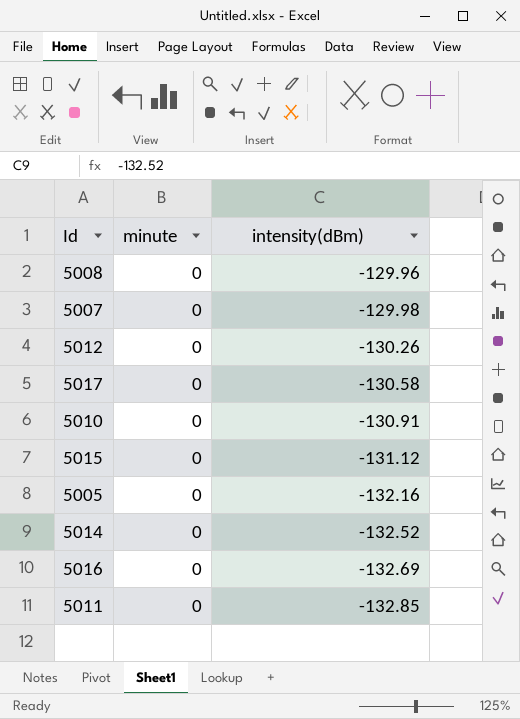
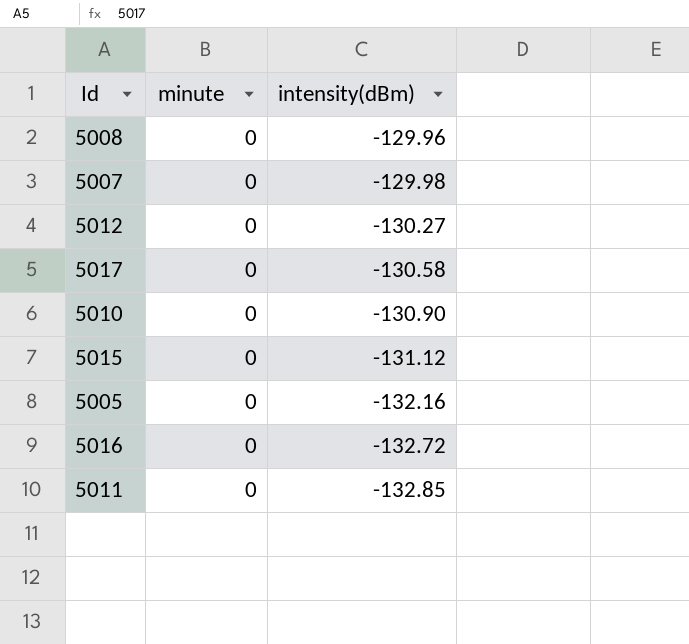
row 5014: 0 | -132.52 -> none
5012 | intensity(dBm): -130.26 -> -130.27
5010 | intensity(dBm): -130.91 -> -130.90
5016 | intensity(dBm): -132.69 -> -132.72

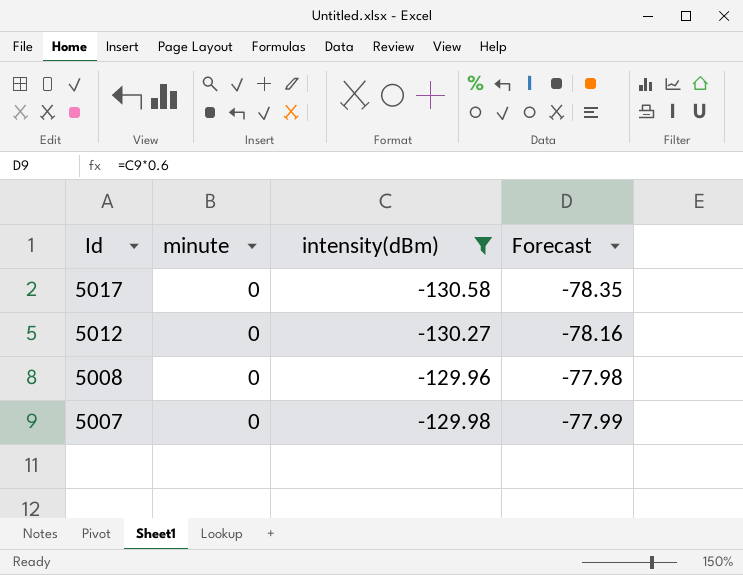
filter: none -> intensity(dBm) >= -130.58
row order: intensity(dBm) descending -> Id descending
column Forecast | formula: none -> [intensity(dBm)] * 0.6

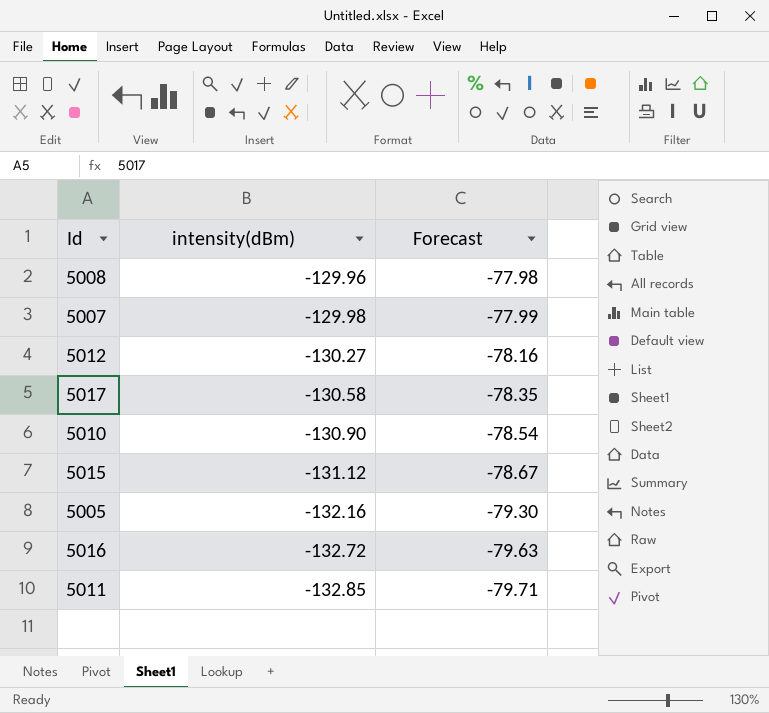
filter: intensity(dBm) >= -130.58 -> none
row order: Id descending -> intensity(dBm) descending
column minute | position: 2 -> none

